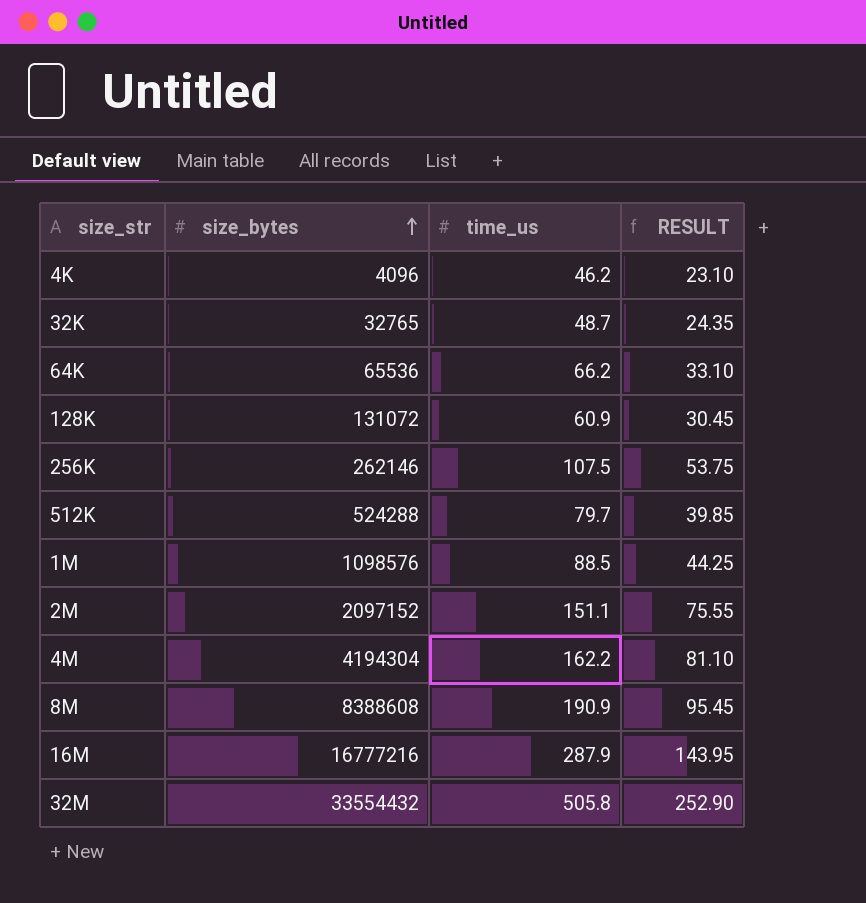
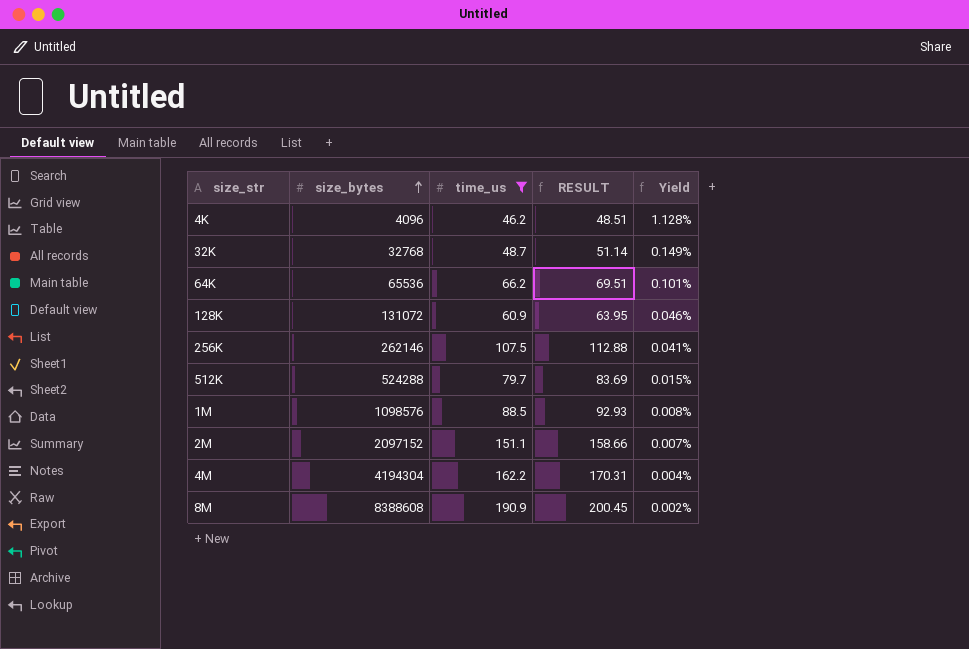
filter: none -> time_us <= 190.9
column RESULT | formula: [time_us] * 0.5 -> [time_us] * 1.05
column Yield | formula: none -> [time_us] / [size_bytes]
32K | size_bytes: 32765 -> 32768

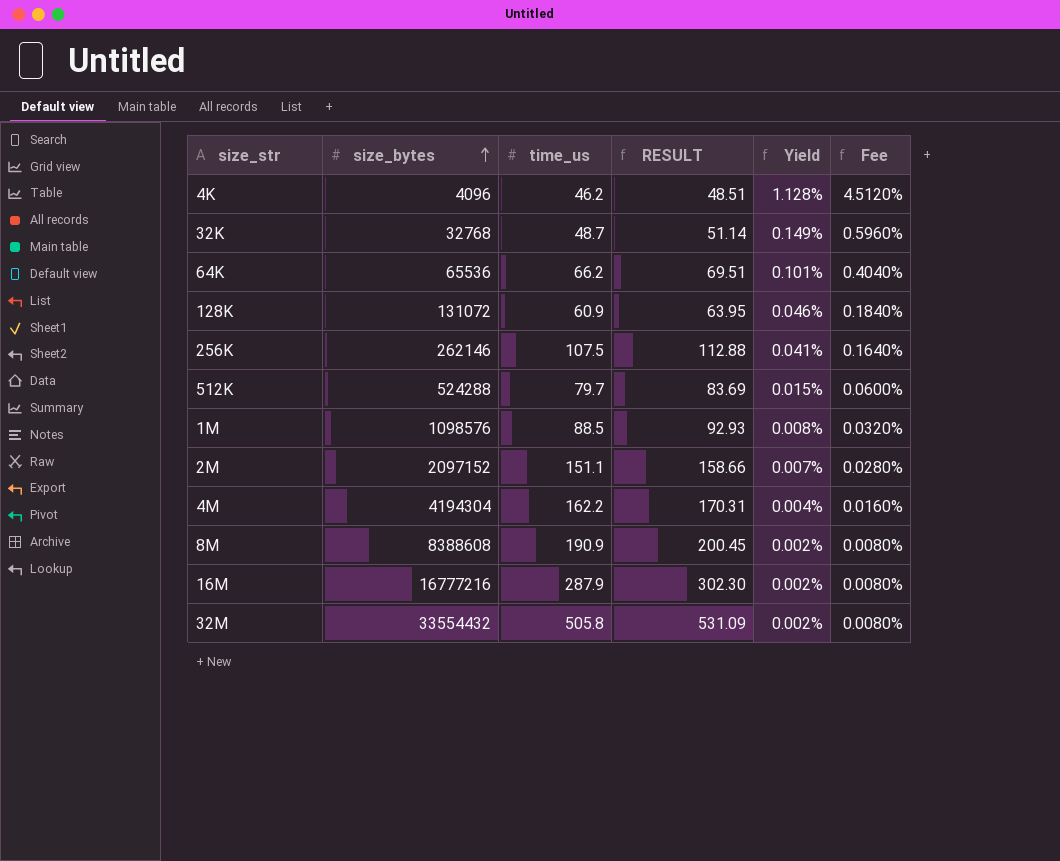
filter: time_us <= 190.9 -> none
column Fee | formula: none -> [Yield] * 4

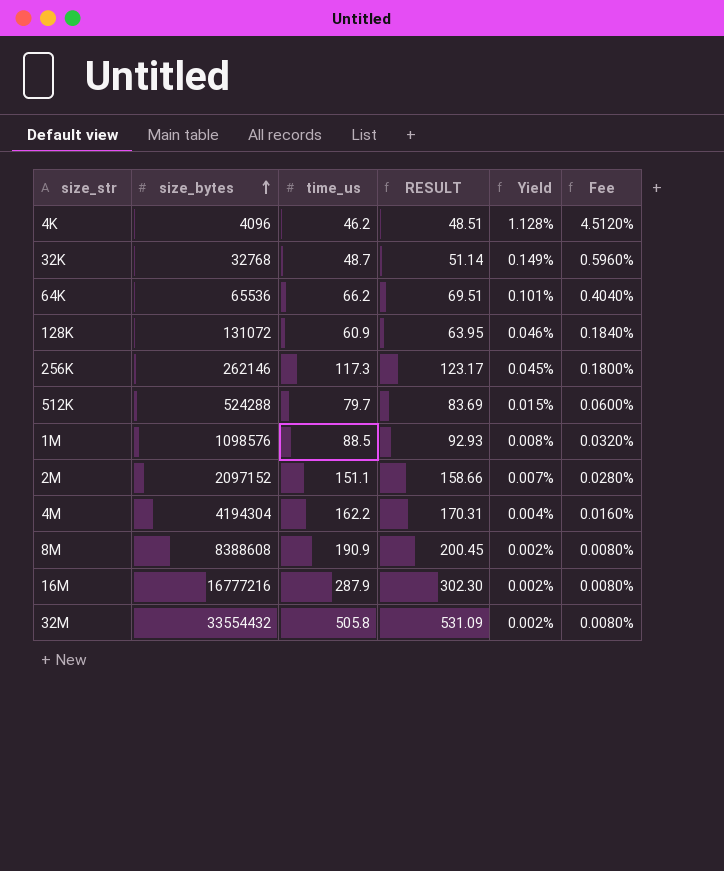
256K | time_us: 107.5 -> 117.3
256K | RESULT: 112.88 -> 123.17
256K | Yield: 0.041% -> 0.045%
256K | Fee: 0.1640% -> 0.1800%

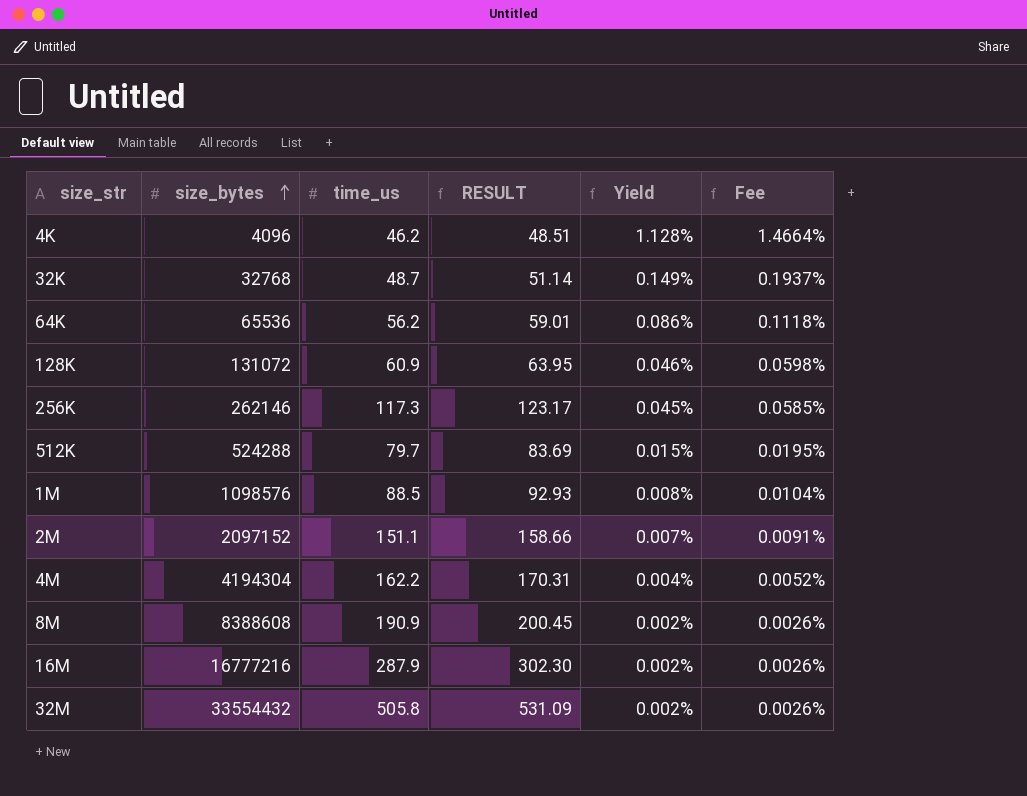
column Fee | formula: [Yield] * 4 -> [Yield] * 1.3
64K | time_us: 66.2 -> 56.2
64K | RESULT: 69.51 -> 59.01
64K | Yield: 0.101% -> 0.086%

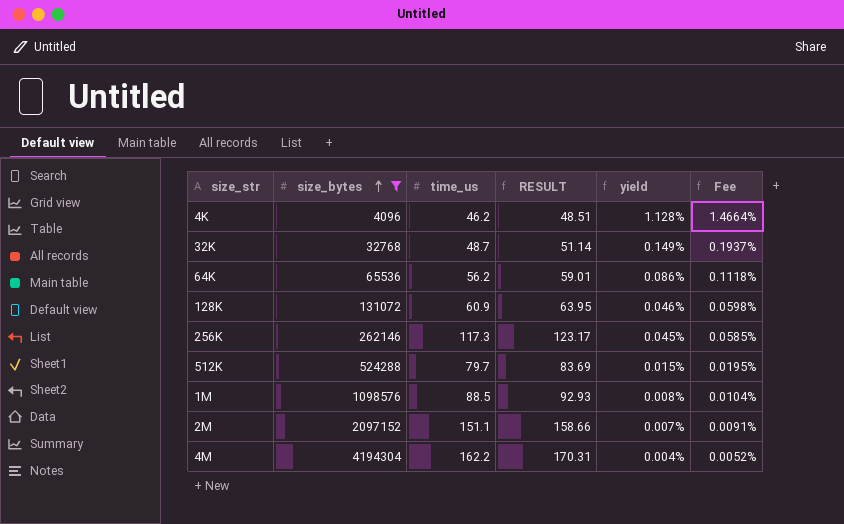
filter: none -> size_bytes <= 4194304
column name: Yield -> yield

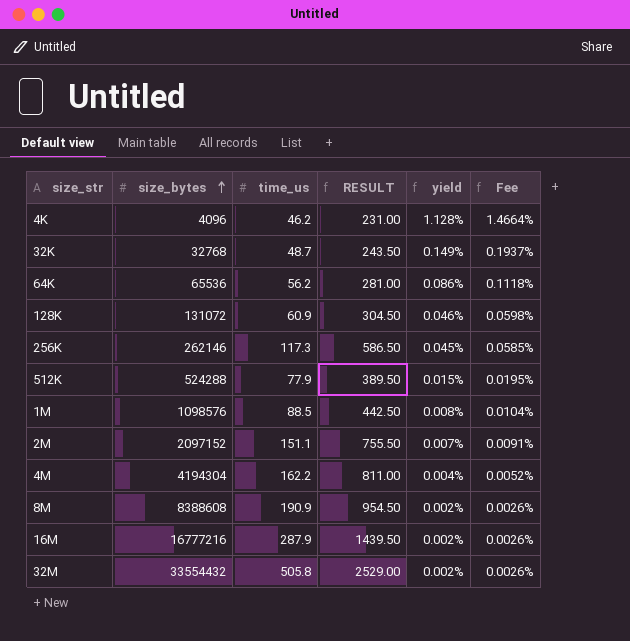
filter: size_bytes <= 4194304 -> none
column RESULT | formula: [time_us] * 1.05 -> [time_us] * 5
512K | time_us: 79.7 -> 77.9

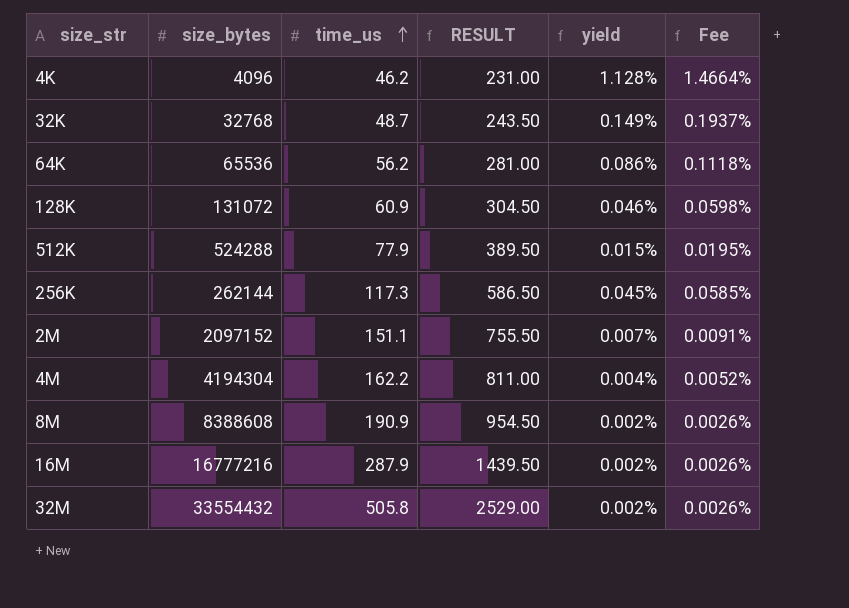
row order: size_bytes ascending -> time_us ascending
row 1M: 1098576 | 88.5 | 442.50 | 0.008% | 0.0104% -> none
256K | size_bytes: 262146 -> 262144

